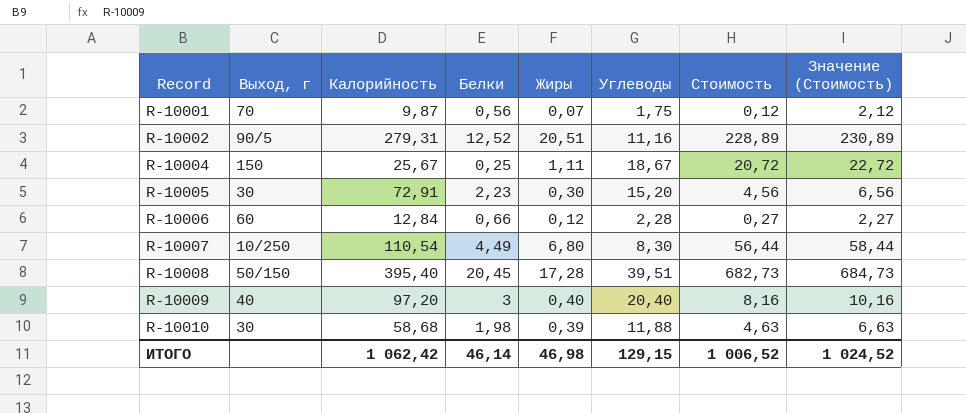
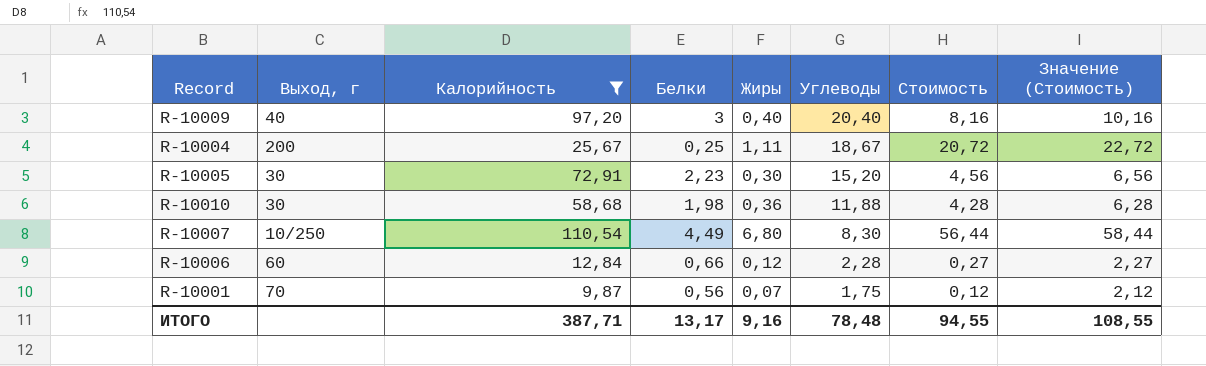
filter: none -> Калорийность <= 110,54
row order: Record ascending -> Углеводы descending
R-10004 | Выход, г: 150 -> 200
R-10010 | Жиры: 0,39 -> 0,36
R-10010 | Стоимость: 4,63 -> 4,28
R-10010 | Значение (Стоимость): 6,63 -> 6,28
ИТОГО | Калорийность: 1 062,42 -> 387,71
ИТОГО | Белки: 46,14 -> 13,17
ИТОГО | Жиры: 46,98 -> 9,16
ИТОГО | Углеводы: 129,15 -> 78,48
ИТОГО | Стоимость: 1 006,52 -> 94,55
ИТОГО | Значение (Стоимость): 1 024,52 -> 108,55

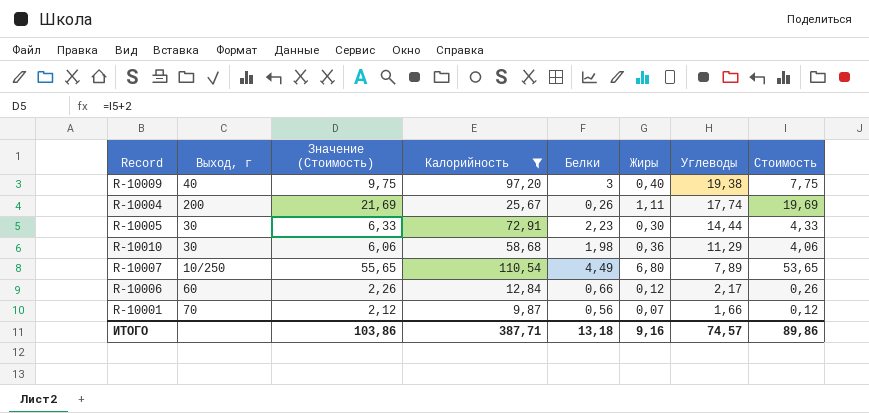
column Значение (Стоимость) | position: 8 -> 3
R-10009 | Значение (Стоимость): 10,16 -> 9,75
R-10009 | Углеводы: 20,40 -> 19,38
R-10009 | Стоимость: 8,16 -> 7,75
R-10004 | Значение (Стоимость): 22,72 -> 21,69
R-10004 | Белки: 0,25 -> 0,26
R-10004 | Углеводы: 18,67 -> 17,74
R-10004 | Стоимость: 20,72 -> 19,69
R-10005 | Значение (Стоимость): 6,56 -> 6,33
R-10005 | Углеводы: 15,20 -> 14,44
R-10005 | Стоимость: 4,56 -> 4,33
R-10010 | Значение (Стоимость): 6,28 -> 6,06
R-10010 | Углеводы: 11,88 -> 11,29
R-10010 | Стоимость: 4,28 -> 4,06
R-10007 | Значение (Стоимость): 58,44 -> 55,65
R-10007 | Углеводы: 8,30 -> 7,89
R-10007 | Стоимость: 56,44 -> 53,65
R-10006 | Значение (Стоимость): 2,27 -> 2,26
R-10006 | Углеводы: 2,28 -> 2,17
R-10006 | Стоимость: 0,27 -> 0,26
R-10001 | Углеводы: 1,75 -> 1,66
ИТОГО | Значение (Стоимость): 108,55 -> 103,86
ИТОГО | Белки: 13,17 -> 13,18
ИТОГО | Углеводы: 78,48 -> 74,57
ИТОГО | Стоимость: 94,55 -> 89,86

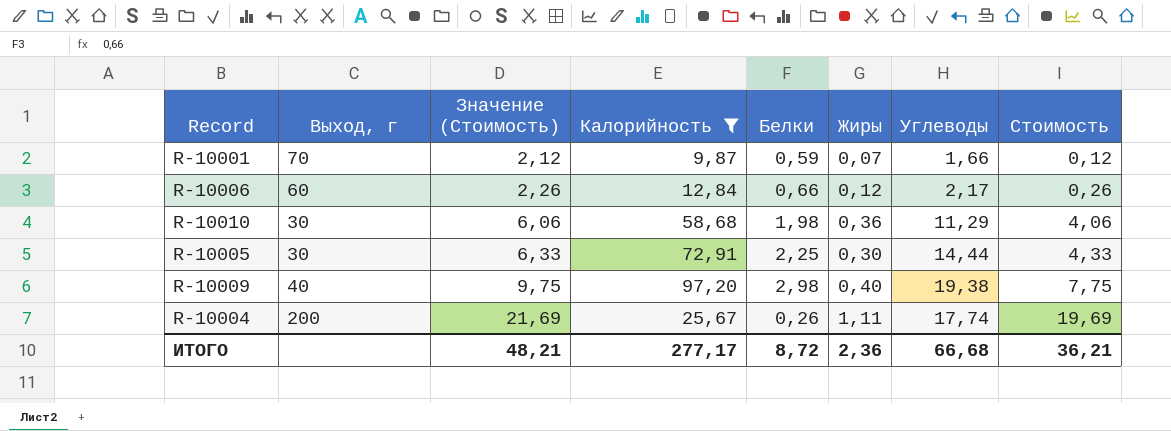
row order: Углеводы descending -> Значение (Стоимость) ascending
row R-10007: 10/250 | 55,65 | 110,54 | 4,49 | 6,80 | 7,89 | 53,65 -> none
R-10001 | Белки: 0,56 -> 0,59
R-10005 | Белки: 2,23 -> 2,25
R-10009 | Белки: 3 -> 2,98
ИТОГО | Значение (Стоимость): 103,86 -> 48,21
ИТОГО | Калорийность: 387,71 -> 277,17
ИТОГО | Белки: 13,18 -> 8,72
ИТОГО | Жиры: 9,16 -> 2,36
ИТОГО | Углеводы: 74,57 -> 66,68
ИТОГО | Стоимость: 89,86 -> 36,21

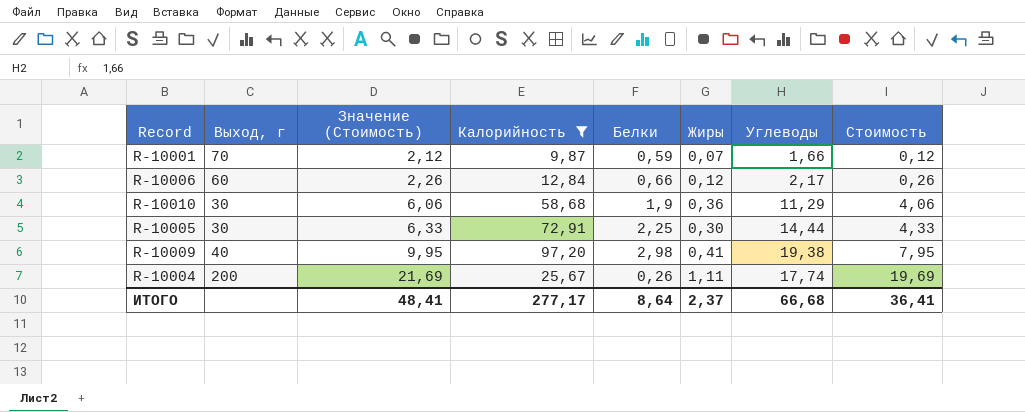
R-10010 | Белки: 1,98 -> 1,9
R-10009 | Значение (Стоимость): 9,75 -> 9,95
R-10009 | Жиры: 0,40 -> 0,41
R-10009 | Стоимость: 7,75 -> 7,95
ИТОГО | Значение (Стоимость): 48,21 -> 48,41
ИТОГО | Белки: 8,72 -> 8,64
ИТОГО | Жиры: 2,36 -> 2,37
ИТОГО | Стоимость: 36,21 -> 36,41

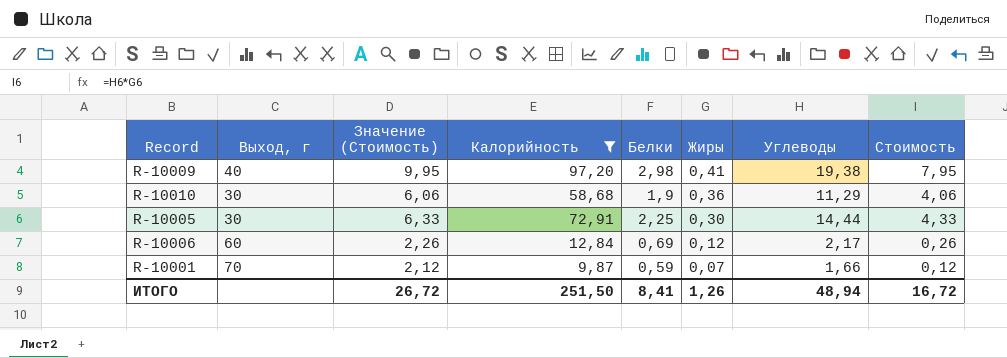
row order: Значение (Стоимость) ascending -> Жиры descending
row R-10004: 200 | 21,69 | 25,67 | 0,26 | 1,11 | 17,74 | 19,69 -> none
R-10006 | Белки: 0,66 -> 0,69
ИТОГО | Значение (Стоимость): 48,41 -> 26,72
ИТОГО | Калорийность: 277,17 -> 251,50
ИТОГО | Белки: 8,64 -> 8,41
ИТОГО | Жиры: 2,37 -> 1,26
ИТОГО | Углеводы: 66,68 -> 48,94
ИТОГО | Стоимость: 36,41 -> 16,72

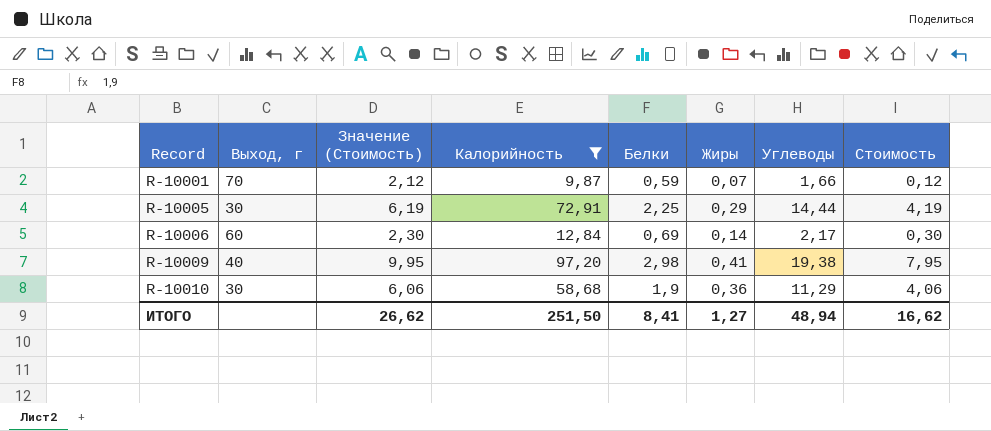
row order: Жиры descending -> Record ascending
R-10005 | Значение (Стоимость): 6,33 -> 6,19
R-10005 | Жиры: 0,30 -> 0,29
R-10005 | Стоимость: 4,33 -> 4,19
R-10006 | Значение (Стоимость): 2,26 -> 2,30
R-10006 | Жиры: 0,12 -> 0,14
R-10006 | Стоимость: 0,26 -> 0,30
ИТОГО | Значение (Стоимость): 26,72 -> 26,62
ИТОГО | Жиры: 1,26 -> 1,27
ИТОГО | Стоимость: 16,72 -> 16,62

